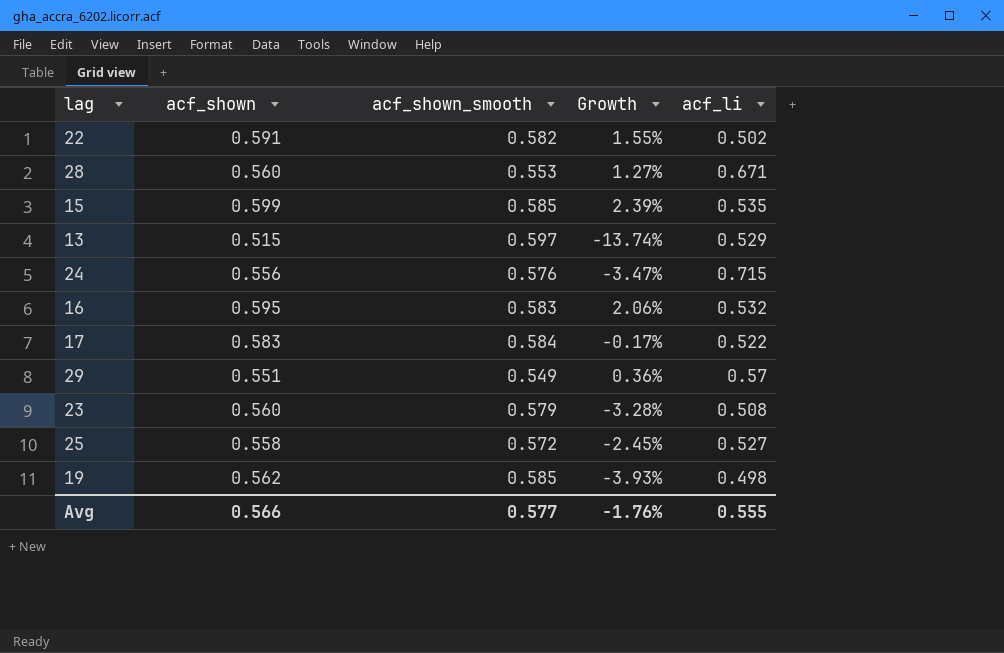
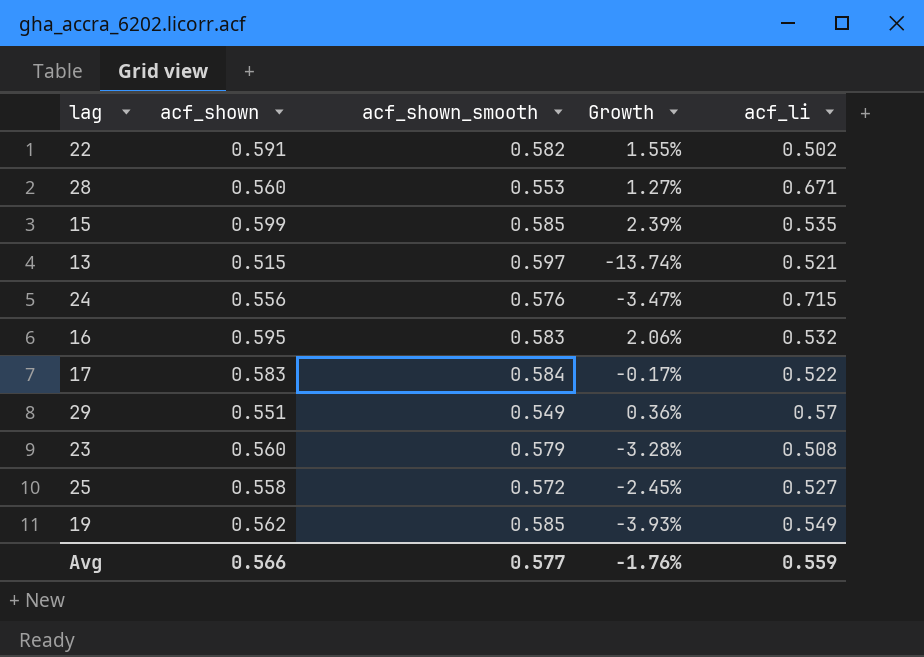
13 | acf_li: 0.529 -> 0.521
19 | acf_li: 0.498 -> 0.549
Avg | acf_li: 0.555 -> 0.559

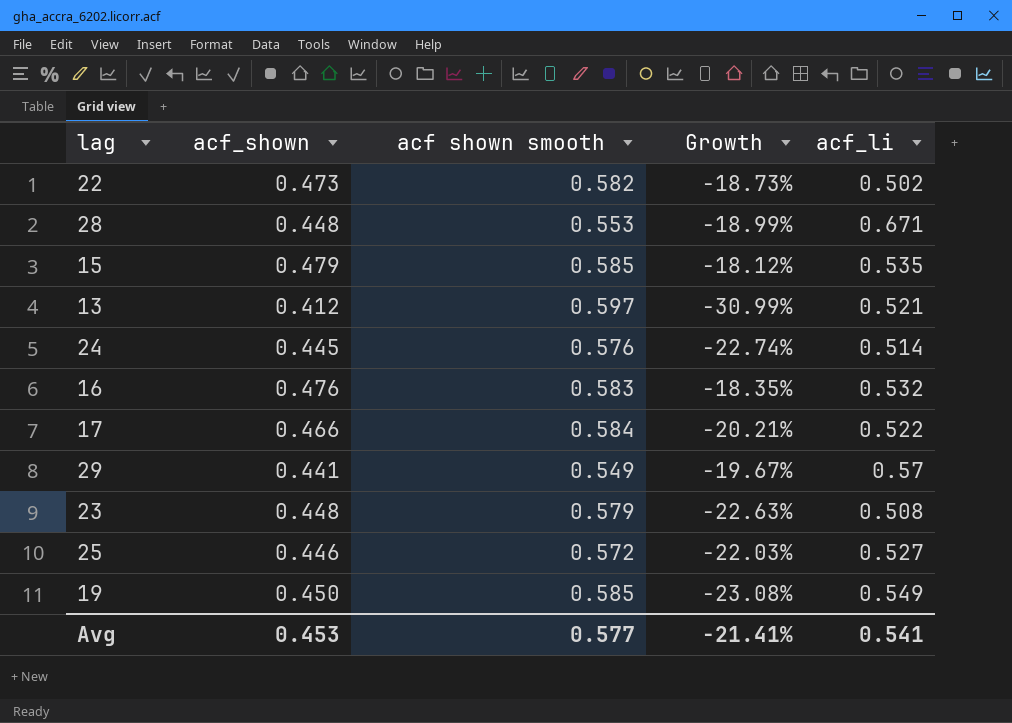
column name: acf_shown_smooth -> acf shown smooth
22 | acf_shown: 0.591 -> 0.473
22 | Growth: 1.55% -> -18.73%
28 | acf_shown: 0.560 -> 0.448
28 | Growth: 1.27% -> -18.99%
15 | acf_shown: 0.599 -> 0.479
15 | Growth: 2.39% -> -18.12%
13 | acf_shown: 0.515 -> 0.412
13 | Growth: -13.74% -> -30.99%
24 | acf_shown: 0.556 -> 0.445
24 | Growth: -3.47% -> -22.74%
24 | acf_li: 0.715 -> 0.514
16 | acf_shown: 0.595 -> 0.476
16 | Growth: 2.06% -> -18.35%
17 | acf_shown: 0.583 -> 0.466
17 | Growth: -0.17% -> -20.21%
29 | acf_shown: 0.551 -> 0.441
29 | Growth: 0.36% -> -19.67%
23 | acf_shown: 0.560 -> 0.448
23 | Growth: -3.28% -> -22.63%
25 | acf_shown: 0.558 -> 0.446
25 | Growth: -2.45% -> -22.03%
19 | acf_shown: 0.562 -> 0.450
19 | Growth: -3.93% -> -23.08%
Avg | acf_shown: 0.566 -> 0.453
Avg | Growth: -1.76% -> -21.41%
Avg | acf_li: 0.559 -> 0.541

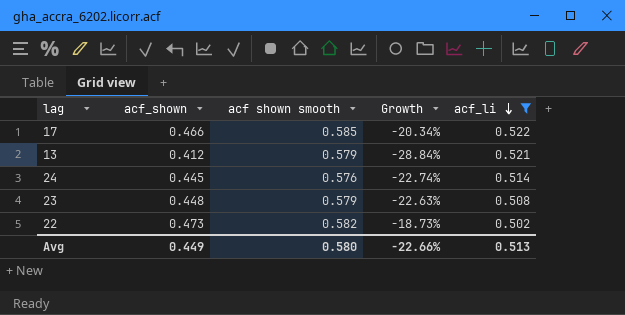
filter: none -> acf_li <= 0.522
row order: none -> acf_li descending
17 | acf shown smooth: 0.584 -> 0.585
17 | Growth: -20.21% -> -20.34%
13 | acf shown smooth: 0.597 -> 0.579
13 | Growth: -30.99% -> -28.84%
Avg | acf_shown: 0.453 -> 0.449
Avg | acf shown smooth: 0.577 -> 0.580
Avg | Growth: -21.41% -> -22.66%
Avg | acf_li: 0.541 -> 0.513

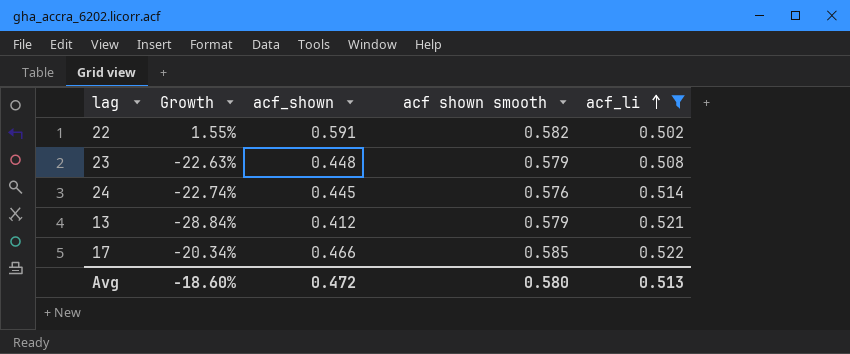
row order: acf_li descending -> acf_li ascending
column Growth | position: 4 -> 2
22 | Growth: -18.73% -> 1.55%
22 | acf_shown: 0.473 -> 0.591
Avg | Growth: -22.66% -> -18.60%
Avg | acf_shown: 0.449 -> 0.472

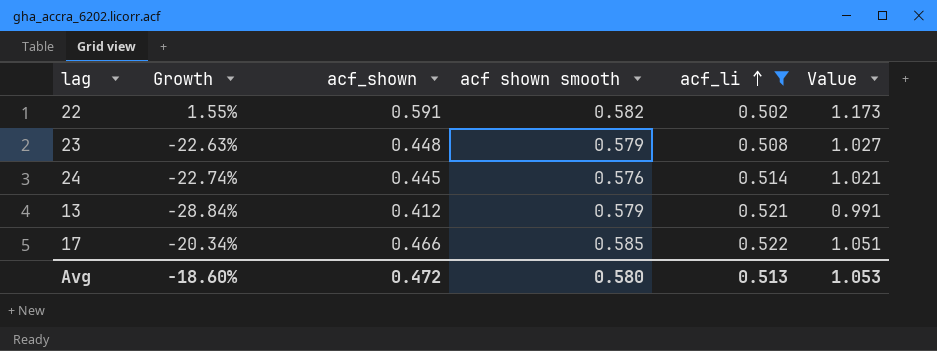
column Value | formula: none -> [acf_shown] + [acf shown smooth]

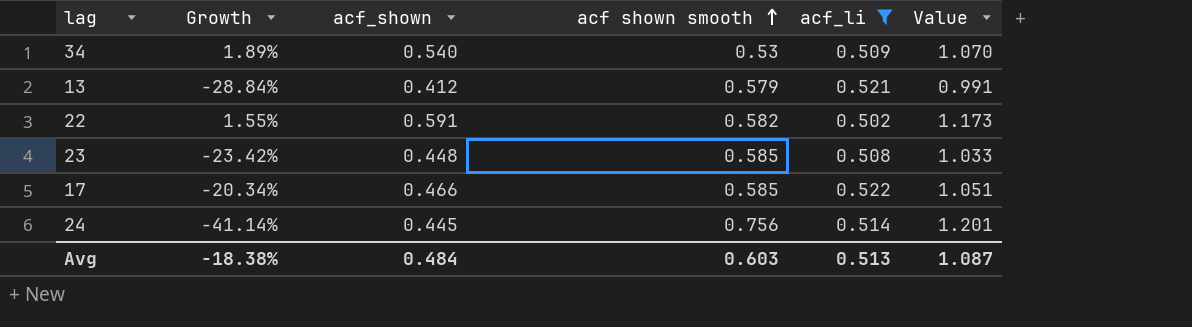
row order: acf_li ascending -> acf shown smooth ascending
row 34: none -> 1.89% | 0.540 | 0.53 | 0.509 | 1.070
23 | Growth: -22.63% -> -23.42%
23 | acf shown smooth: 0.579 -> 0.585
23 | Value: 1.027 -> 1.033
24 | Growth: -22.74% -> -41.14%
24 | acf shown smooth: 0.576 -> 0.756
24 | Value: 1.021 -> 1.201
Avg | Growth: -18.60% -> -18.38%
Avg | acf_shown: 0.472 -> 0.484
Avg | acf shown smooth: 0.580 -> 0.603
Avg | Value: 1.053 -> 1.087

